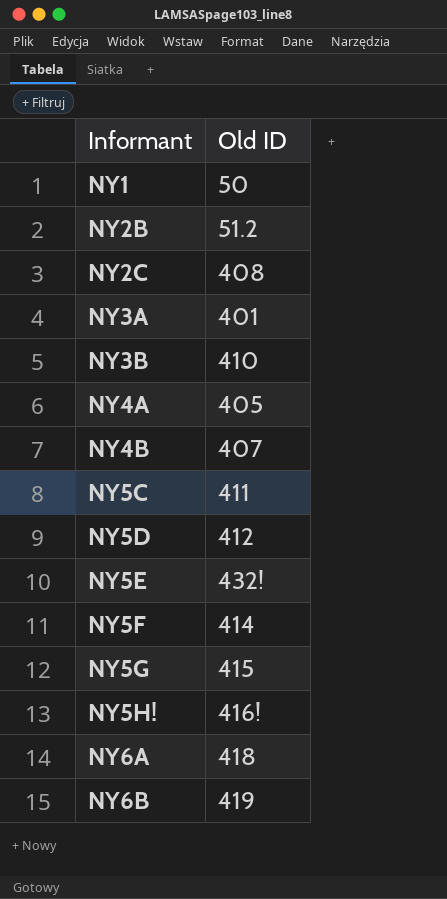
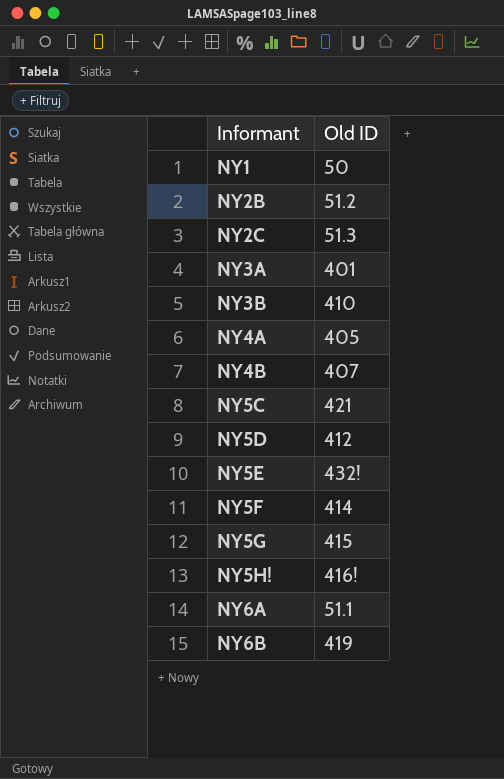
NY2C | Old ID: 408 -> 51.3
NY5C | Old ID: 411 -> 421
NY6A | Old ID: 418 -> 51.1

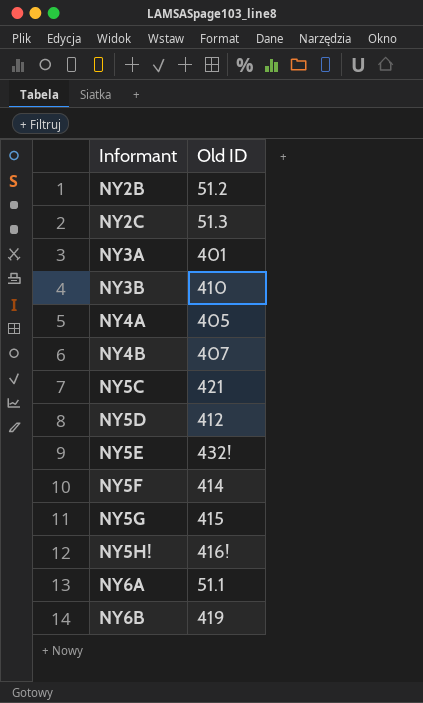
row NY1: 50 -> none

